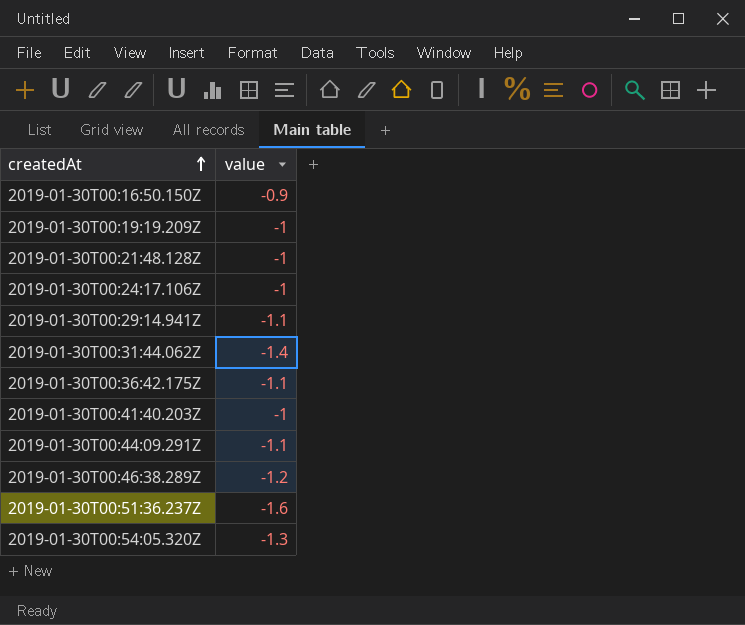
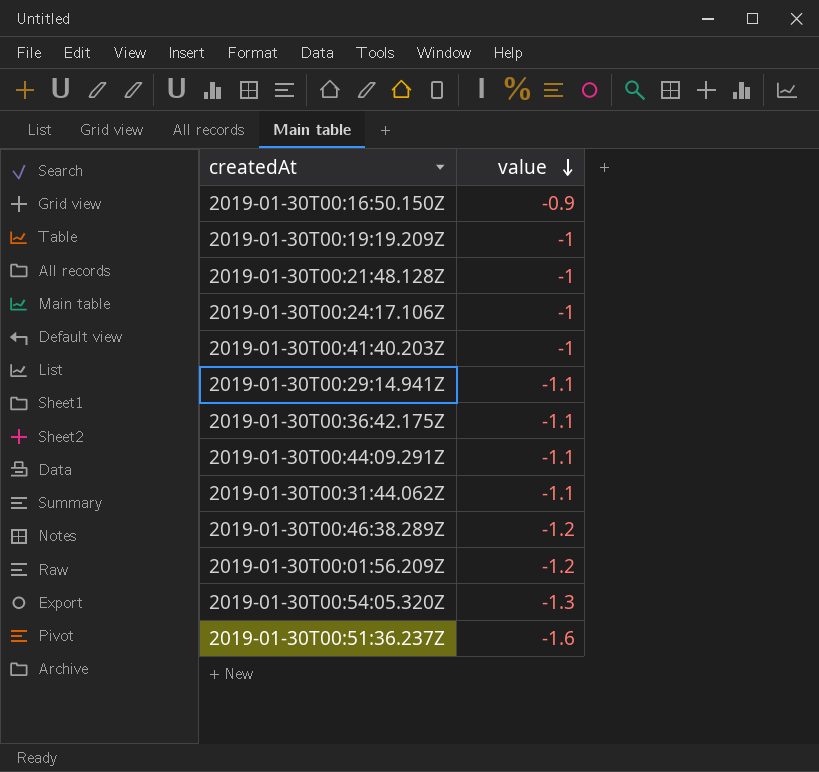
row order: createdAt ascending -> value descending
2019-01-30T00:31:44.062Z | value: -1.4 -> -1.1
row 2019-01-30T00:01:56.209Z: none -> -1.2

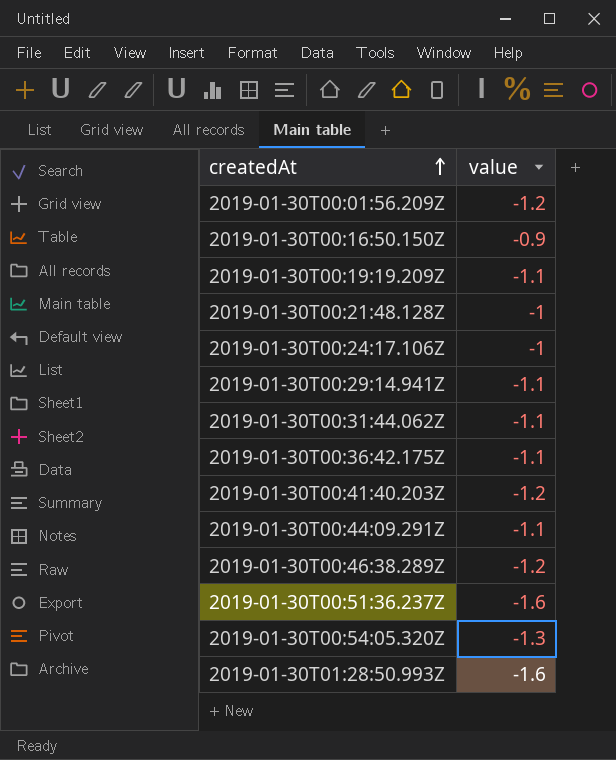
row order: value descending -> createdAt ascending
2019-01-30T00:19:19.209Z | value: -1 -> -1.1
2019-01-30T00:41:40.203Z | value: -1 -> -1.2
row 2019-01-30T01:28:50.993Z: none -> -1.6

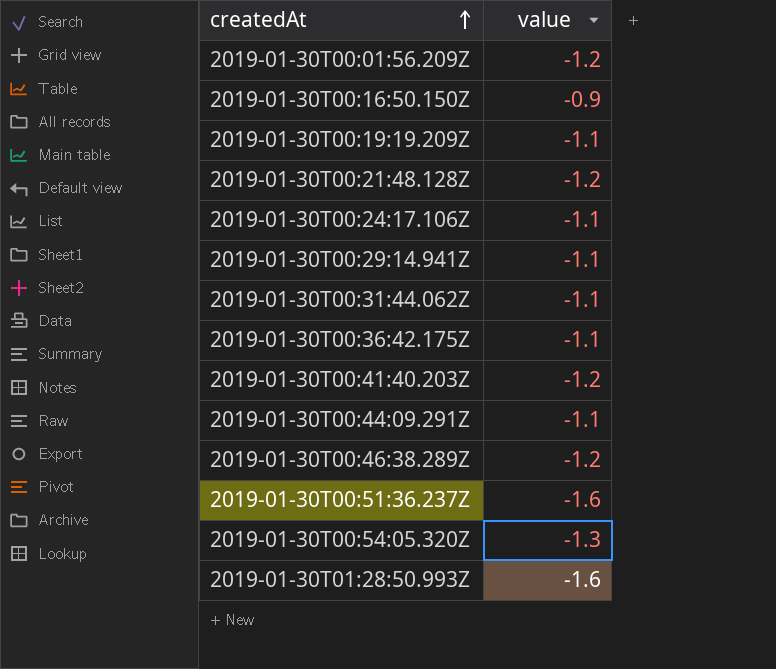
2019-01-30T00:21:48.128Z | value: -1 -> -1.2
2019-01-30T00:24:17.106Z | value: -1 -> -1.1

